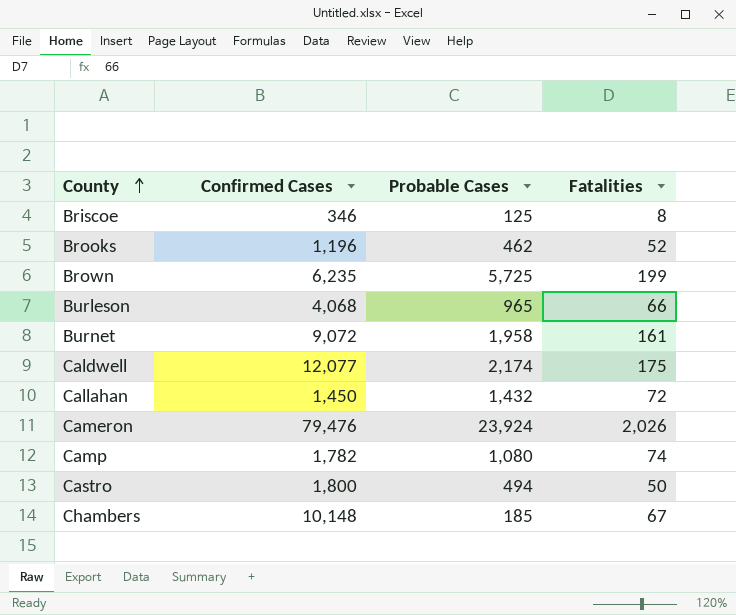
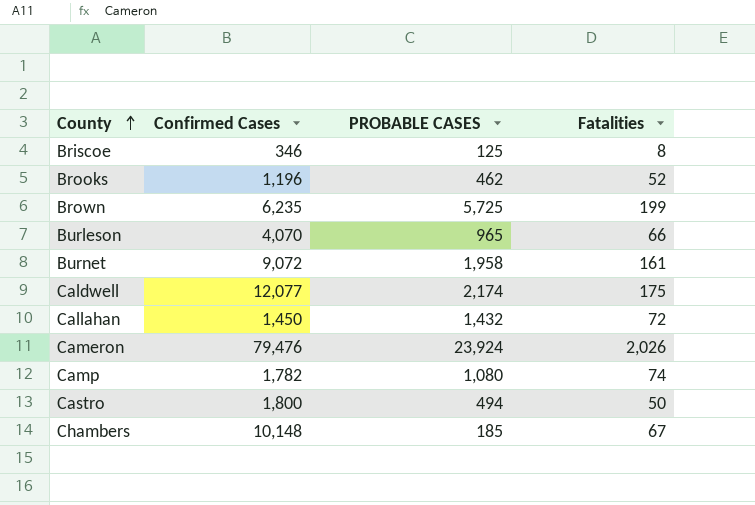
column name: Probable Cases -> PROBABLE CASES
Burleson | Confirmed Cases: 4,068 -> 4,070

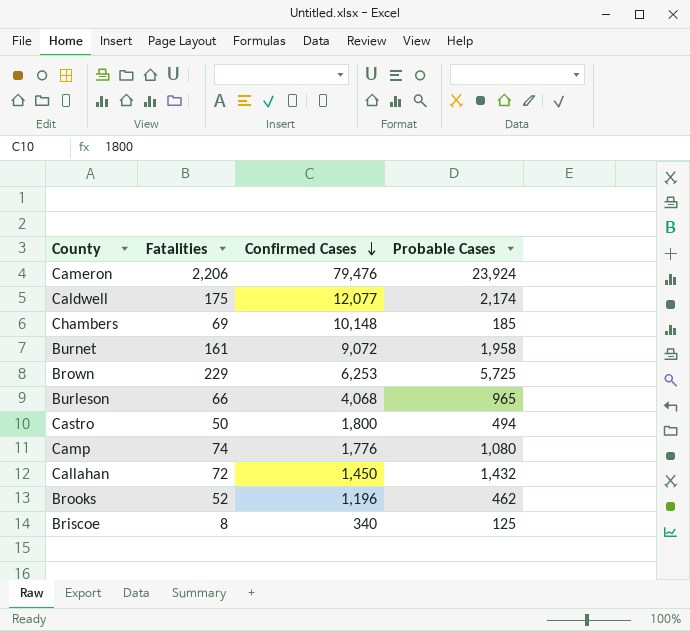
row order: County ascending -> Confirmed Cases descending
column Fatalities | position: 4 -> 2
column name: PROBABLE CASES -> Probable Cases
Cameron | Fatalities: 2,026 -> 2,206
Chambers | Fatalities: 67 -> 69
Brown | Fatalities: 199 -> 229
Brown | Confirmed Cases: 6,235 -> 6,253
Burleson | Confirmed Cases: 4,070 -> 4,068
Camp | Confirmed Cases: 1,782 -> 1,776
Briscoe | Confirmed Cases: 346 -> 340

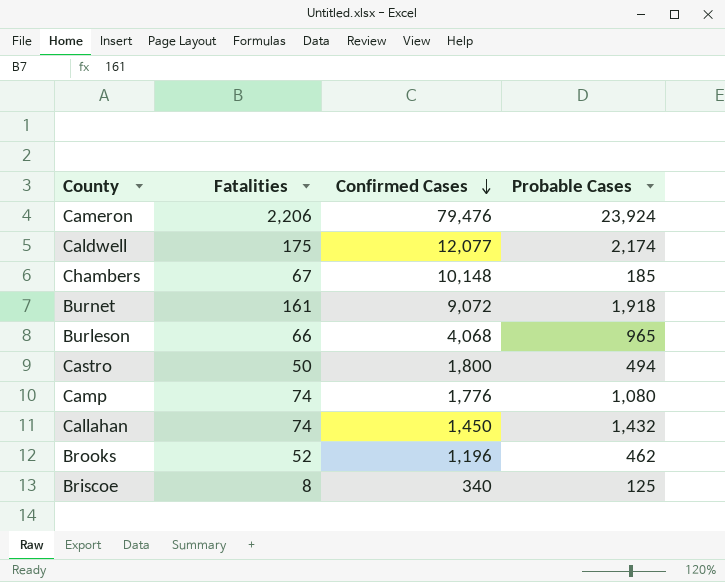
row Brown: 229 | 6,253 | 5,725 -> none
Chambers | Fatalities: 69 -> 67
Burnet | Probable Cases: 1,958 -> 1,918
Callahan | Fatalities: 72 -> 74

